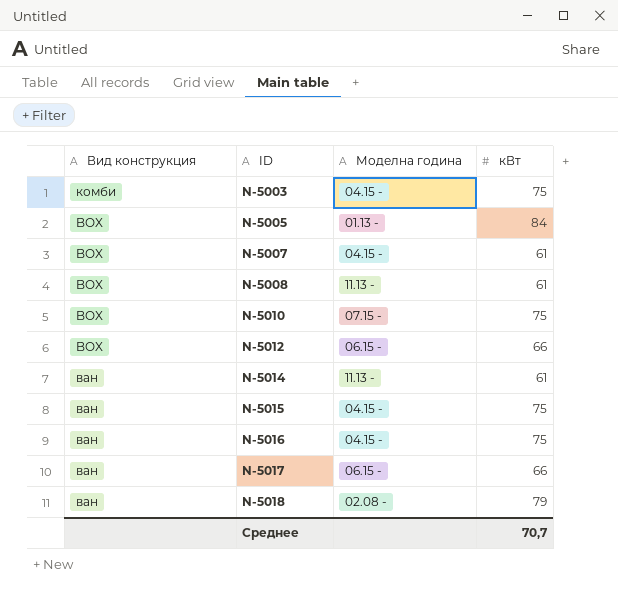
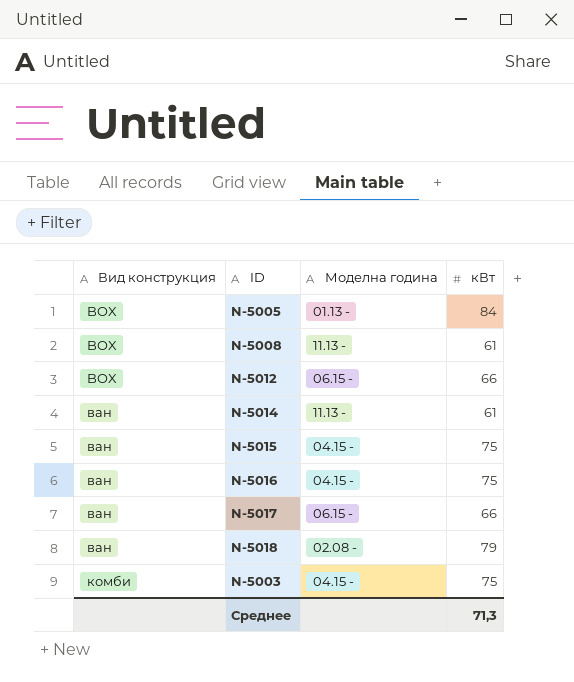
row order: ID ascending -> Вид конструкция ascending
row N-5007: BOX | 04.15 - | 61 -> none
row N-5010: BOX | 07.15 - | 75 -> none
Среднее | кВт: 70,7 -> 71,3

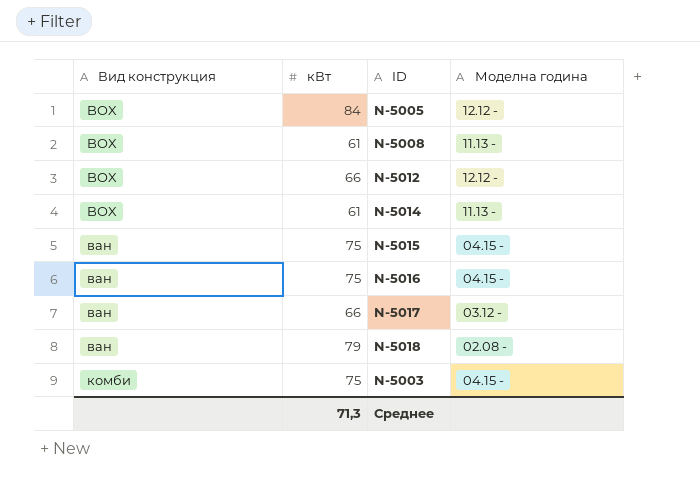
column кВт | position: 4 -> 2
N-5005 | Моделна година: 01.13 - -> 12.12 -
N-5012 | Моделна година: 06.15 - -> 12.12 -
N-5014 | Вид конструкция: ван -> BOX
N-5017 | Моделна година: 06.15 - -> 03.12 -

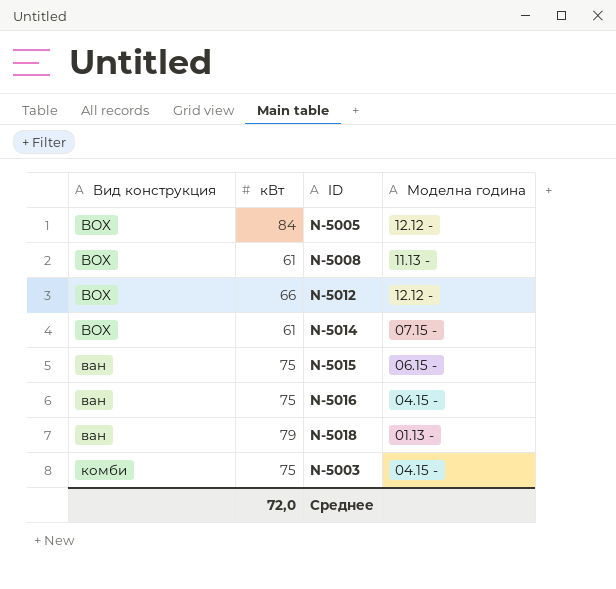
row N-5017: ван | 66 | 03.12 - -> none
N-5014 | Моделна година: 11.13 - -> 07.15 -
N-5015 | Моделна година: 04.15 - -> 06.15 -
N-5018 | Моделна година: 02.08 - -> 01.13 -
Среднее | кВт: 71,3 -> 72,0

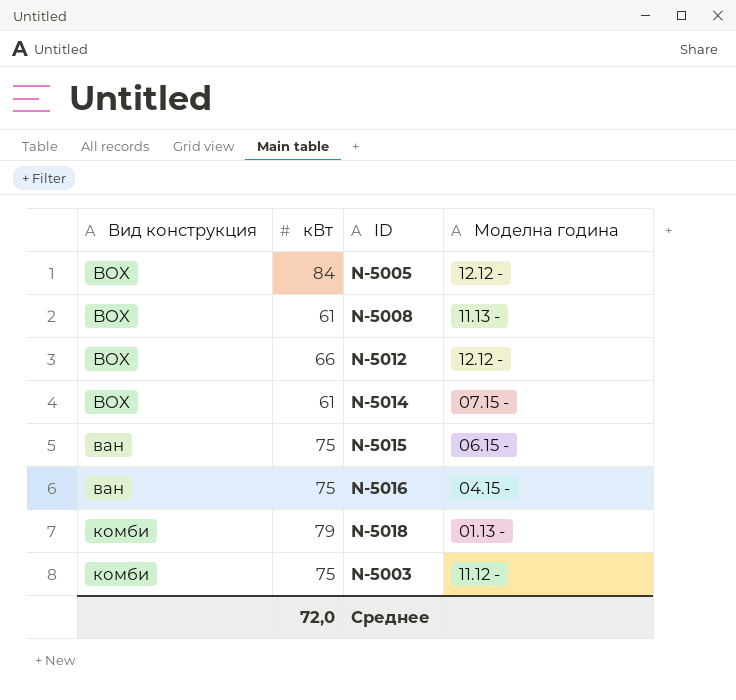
N-5018 | Вид конструкция: ван -> комби
N-5003 | Моделна година: 04.15 - -> 11.12 -

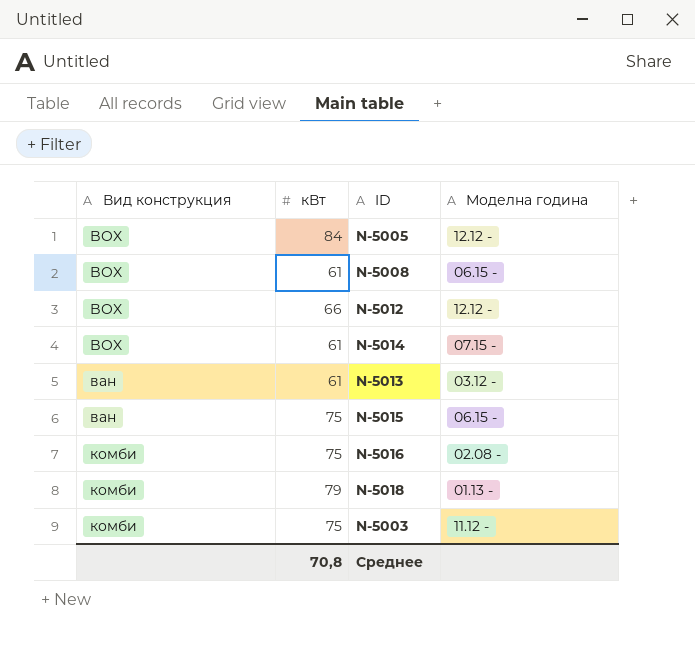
N-5008 | Моделна година: 11.13 - -> 06.15 -
row N-5013: none -> ван | 61 | 03.12 -
N-5016 | Вид конструкция: ван -> комби
N-5016 | Моделна година: 04.15 - -> 02.08 -
Среднее | кВт: 72,0 -> 70,8

